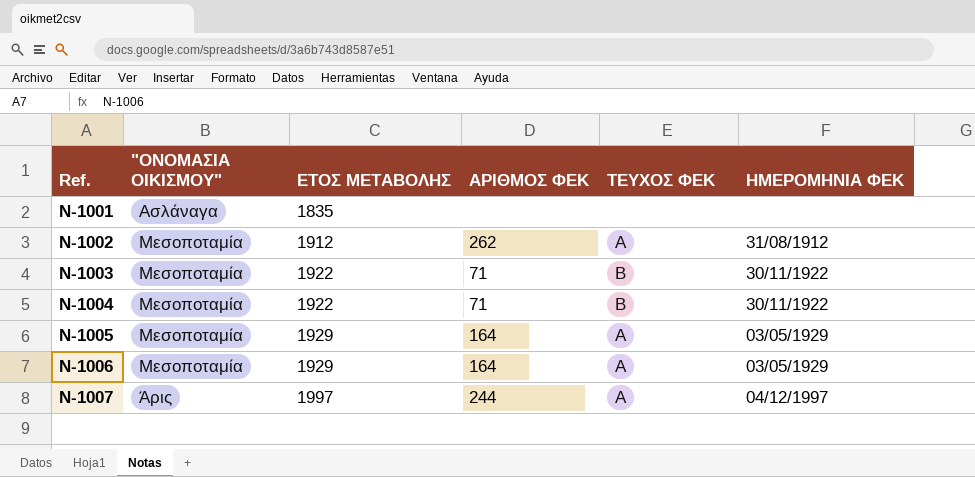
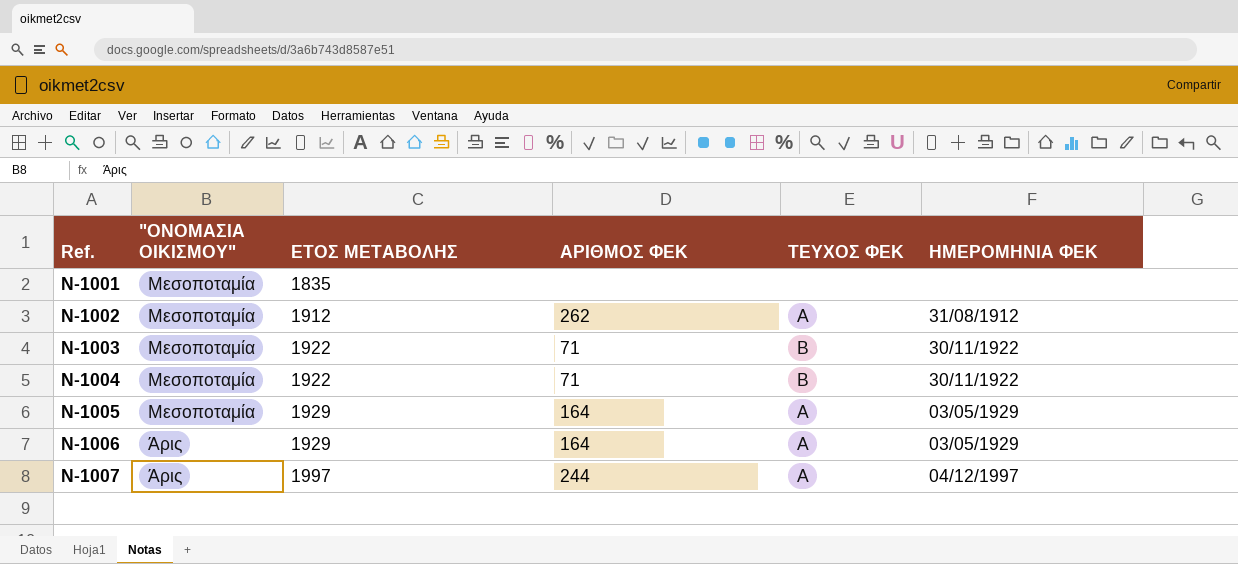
N-1001 | "ΟΝΟΜΑΣΙΑ ΟΙΚΙΣΜΟΥ": Ασλάναγα -> Μεσοποταμία
N-1006 | "ΟΝΟΜΑΣΙΑ ΟΙΚΙΣΜΟΥ": Μεσοποταμία -> Άρις

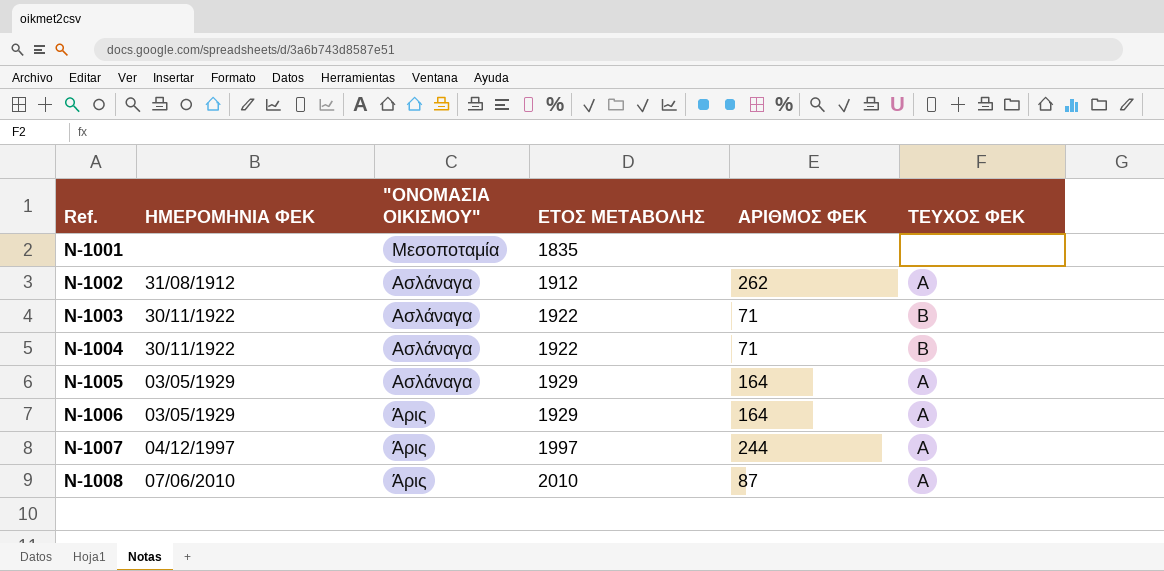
column ΗΜΕΡΟΜΗΝΙΑ ΦΕΚ | position: 6 -> 2
N-1002 | "ΟΝΟΜΑΣΙΑ ΟΙΚΙΣΜΟΥ": Μεσοποταμία -> Ασλάναγα
N-1003 | "ΟΝΟΜΑΣΙΑ ΟΙΚΙΣΜΟΥ": Μεσοποταμία -> Ασλάναγα
N-1004 | "ΟΝΟΜΑΣΙΑ ΟΙΚΙΣΜΟΥ": Μεσοποταμία -> Ασλάναγα
N-1005 | "ΟΝΟΜΑΣΙΑ ΟΙΚΙΣΜΟΥ": Μεσοποταμία -> Ασλάναγα
row N-1008: none -> 07/06/2010 | Άρις | 2010 | 87 | Α

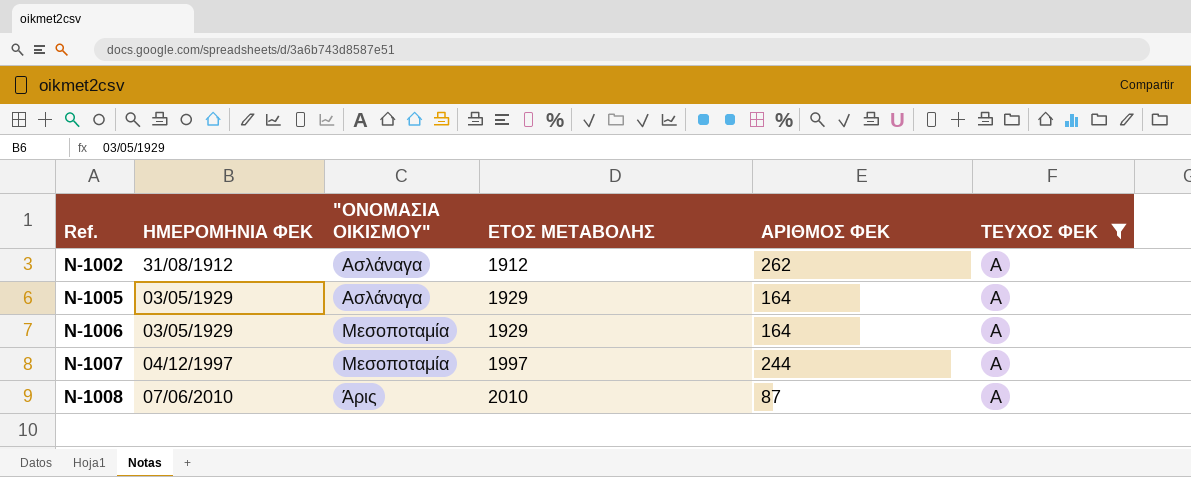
filter: none -> ΤΕΥΧΟΣ ΦΕΚ = Α
N-1006 | "ΟΝΟΜΑΣΙΑ ΟΙΚΙΣΜΟΥ": Άρις -> Μεσοποταμία
N-1007 | "ΟΝΟΜΑΣΙΑ ΟΙΚΙΣΜΟΥ": Άρις -> Μεσοποταμία

